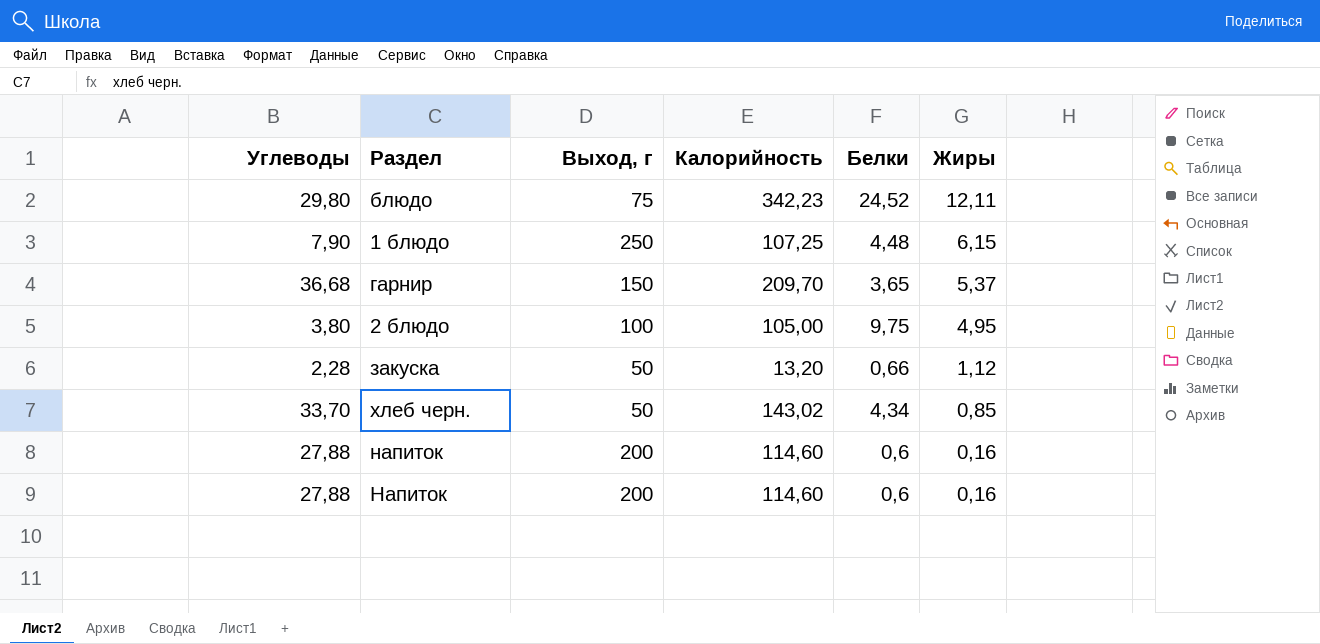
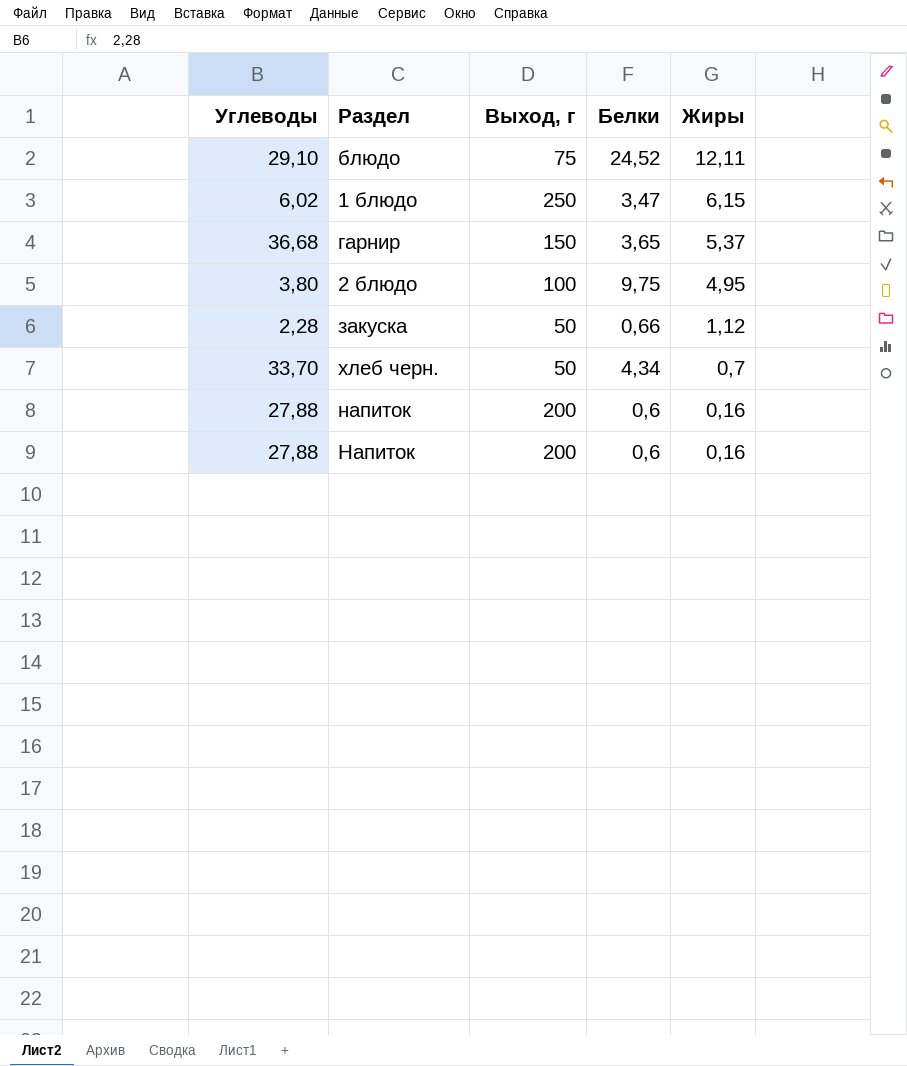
column Калорийность | position: 4 -> none
блюдо | Углеводы: 29,80 -> 29,10
1 блюдо | Углеводы: 7,90 -> 6,02
1 блюдо | Белки: 4,48 -> 3,47
хлеб черн. | Жиры: 0,85 -> 0,7

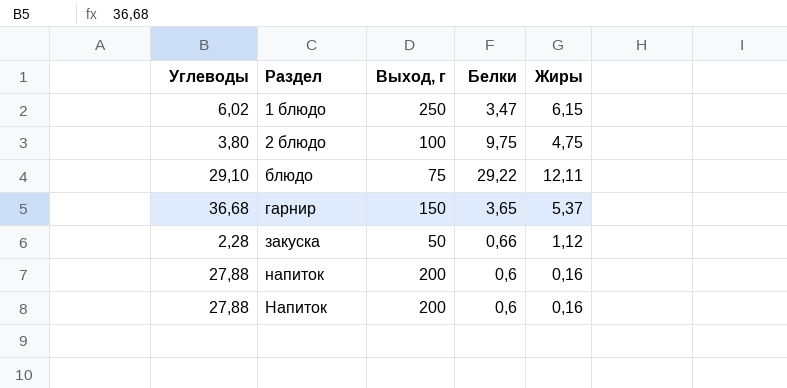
row order: Жиры descending -> Раздел ascending
row хлеб черн.: 33,70 | 50 | 4,34 | 0,7 -> none
2 блюдо | Жиры: 4,95 -> 4,75
блюдо | Белки: 24,52 -> 29,22

